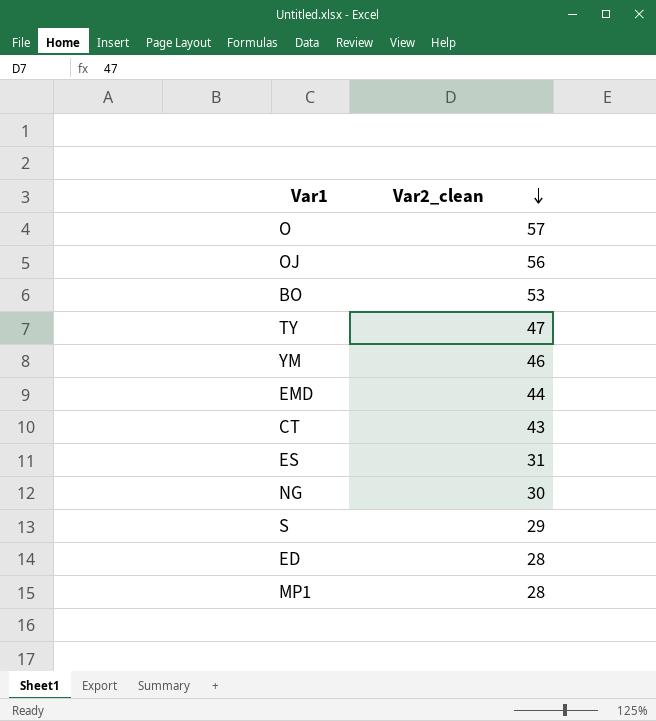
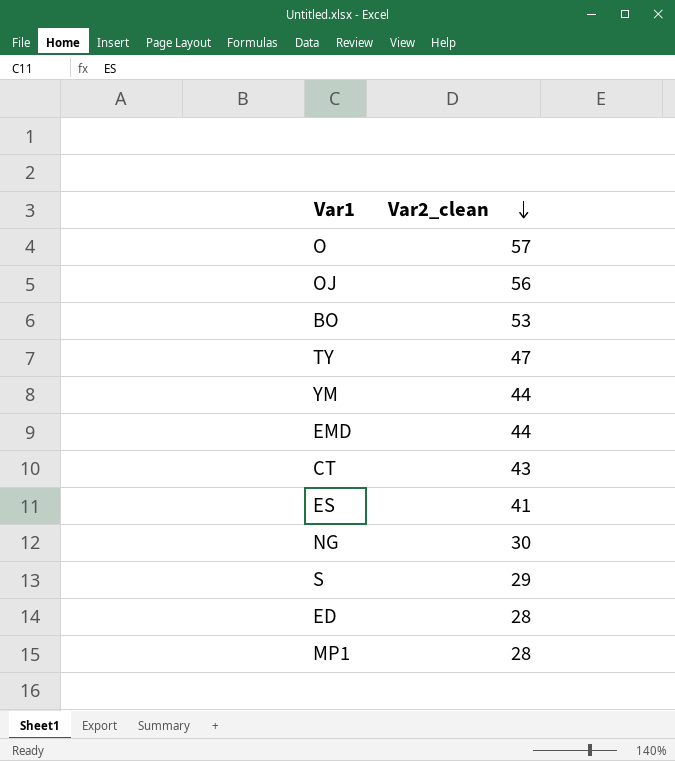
YM | Var2_clean: 46 -> 44
ES | Var2_clean: 31 -> 41

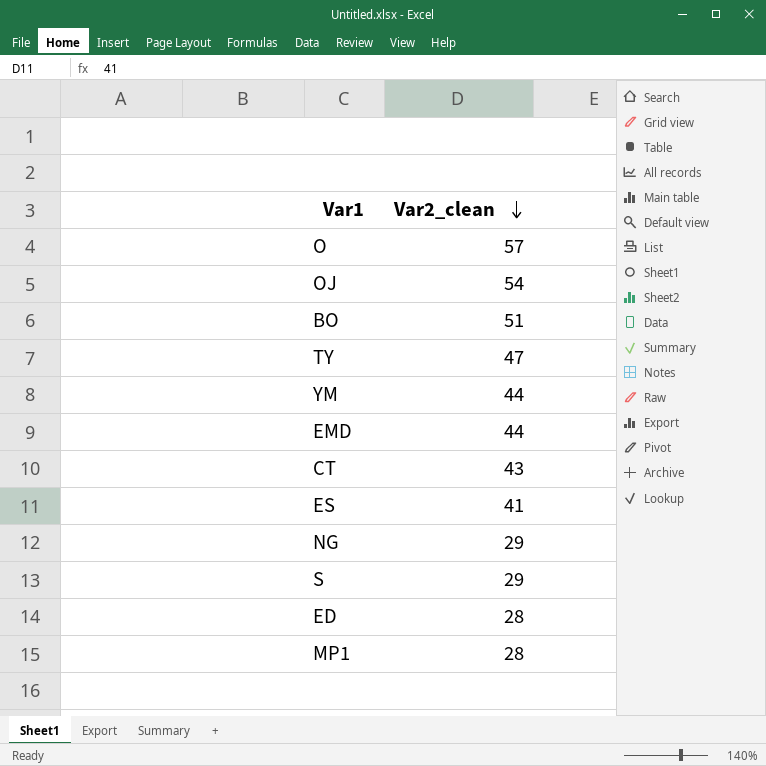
OJ | Var2_clean: 56 -> 54
BO | Var2_clean: 53 -> 51
NG | Var2_clean: 30 -> 29

